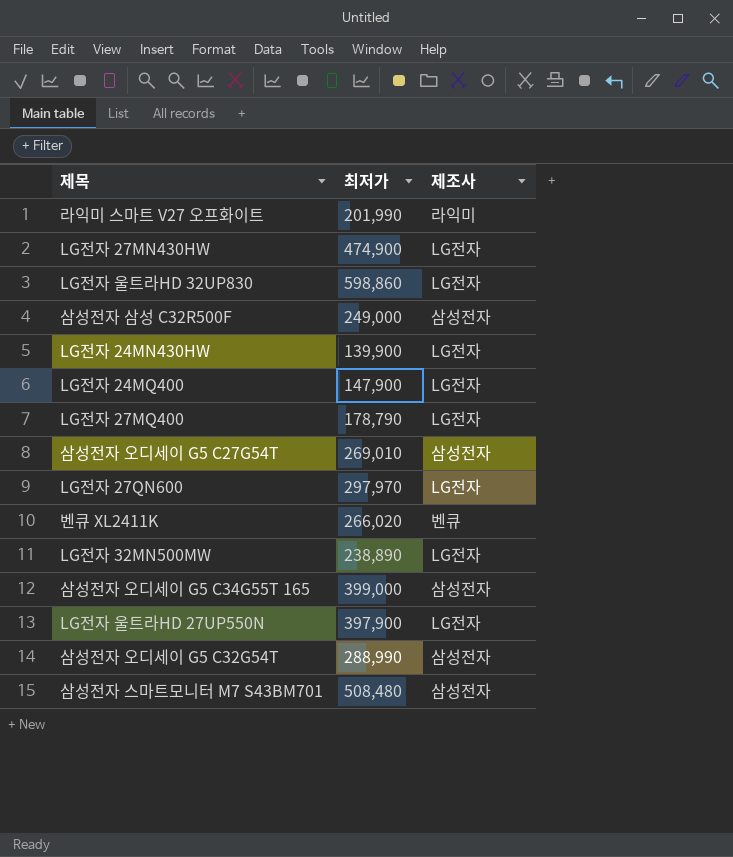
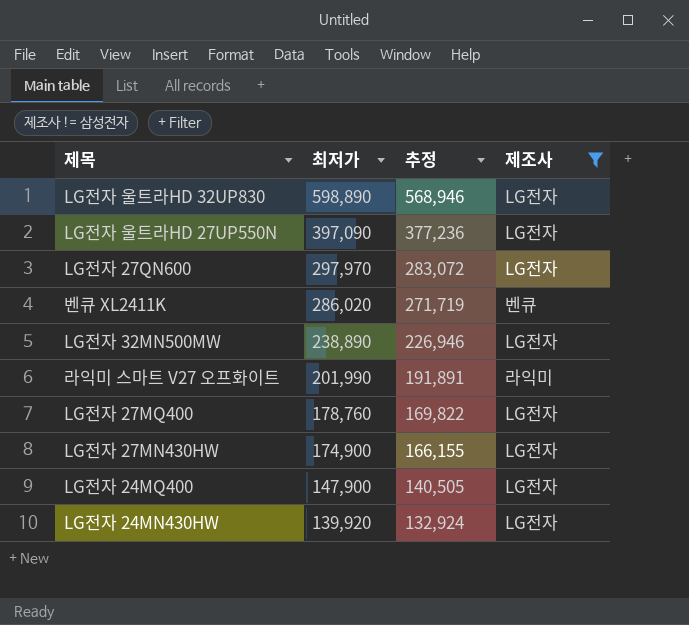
filter: none -> 제조사 != 삼성전자
row order: none -> 최저가 descending
column 추정 | formula: none -> [최저가] * 0.95
LG전자 울트라HD 32UP830 | 최저가: 598,860 -> 598,890
LG전자 울트라HD 27UP550N | 최저가: 397,900 -> 397,090
벤큐 XL2411K | 최저가: 266,020 -> 286,020
LG전자 27MQ400 | 최저가: 178,790 -> 178,760
LG전자 27MN430HW | 최저가: 474,900 -> 174,900
LG전자 24MN430HW | 최저가: 139,900 -> 139,920

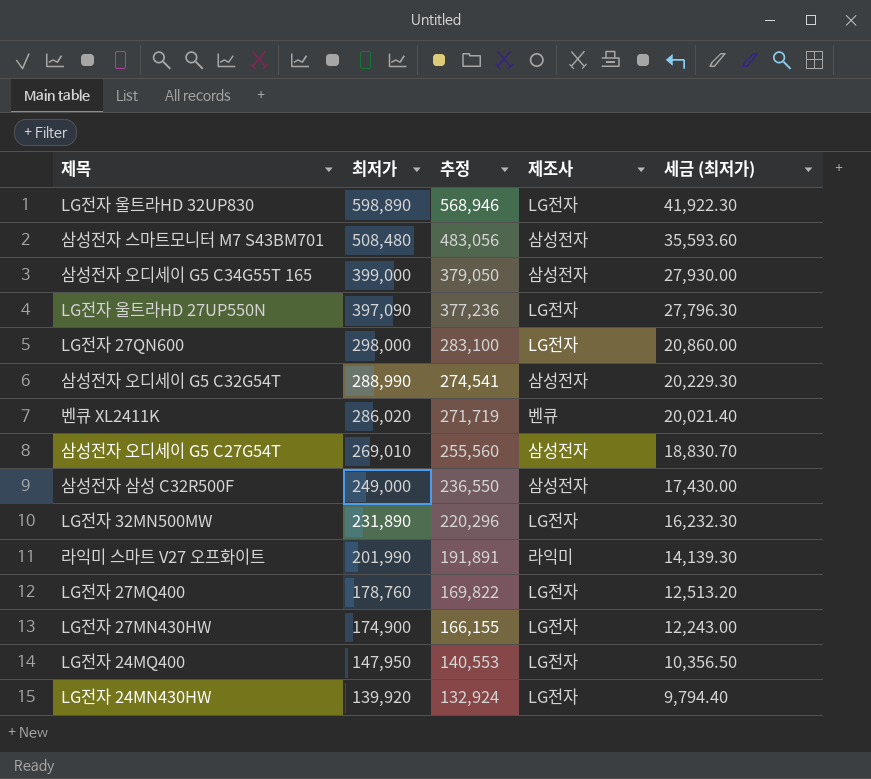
filter: 제조사 != 삼성전자 -> none
column 세금 (최저가) | formula: none -> [최저가] * 0.07
LG전자 27QN600 | 최저가: 297,970 -> 298,000
LG전자 27QN600 | 추정: 283,072 -> 283,100
LG전자 32MN500MW | 최저가: 238,890 -> 231,890
LG전자 32MN500MW | 추정: 226,946 -> 220,296
LG전자 24MQ400 | 최저가: 147,900 -> 147,950
LG전자 24MQ400 | 추정: 140,505 -> 140,553

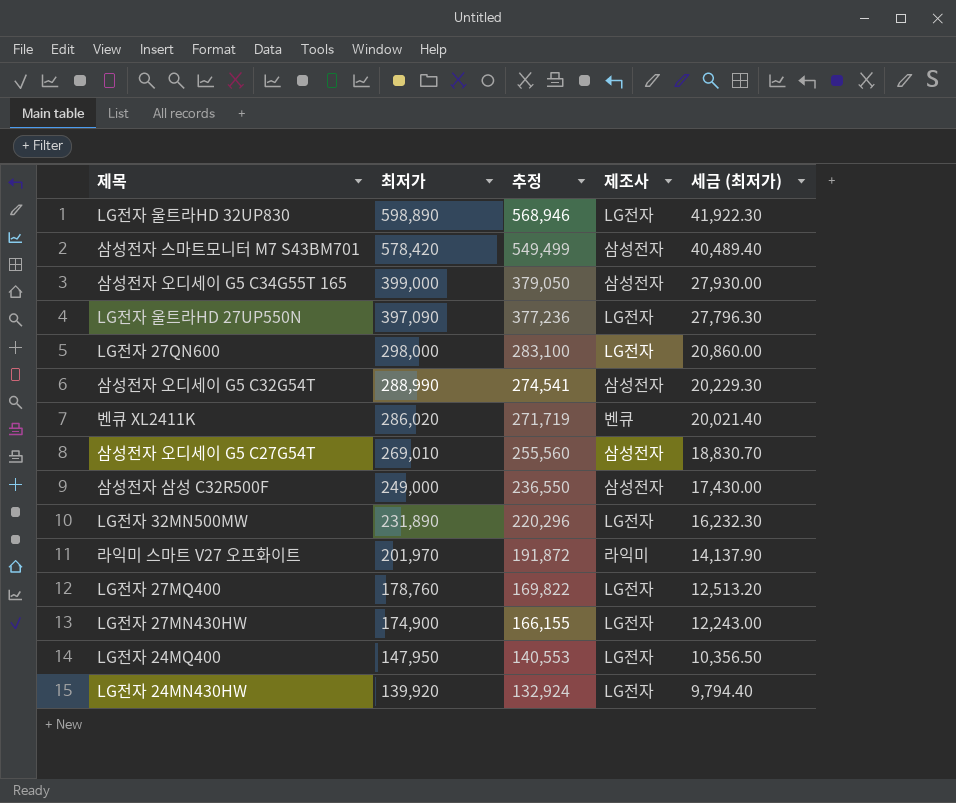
삼성전자 스마트모니터 M7 S43BM701 | 최저가: 508,480 -> 578,420
삼성전자 스마트모니터 M7 S43BM701 | 추정: 483,056 -> 549,499
삼성전자 스마트모니터 M7 S43BM701 | 세금 (최저가): 35,593.60 -> 40,489.40
라익미 스마트 V27 오프화이트 | 최저가: 201,990 -> 201,970
라익미 스마트 V27 오프화이트 | 추정: 191,891 -> 191,872
라익미 스마트 V27 오프화이트 | 세금 (최저가): 14,139.30 -> 14,137.90

